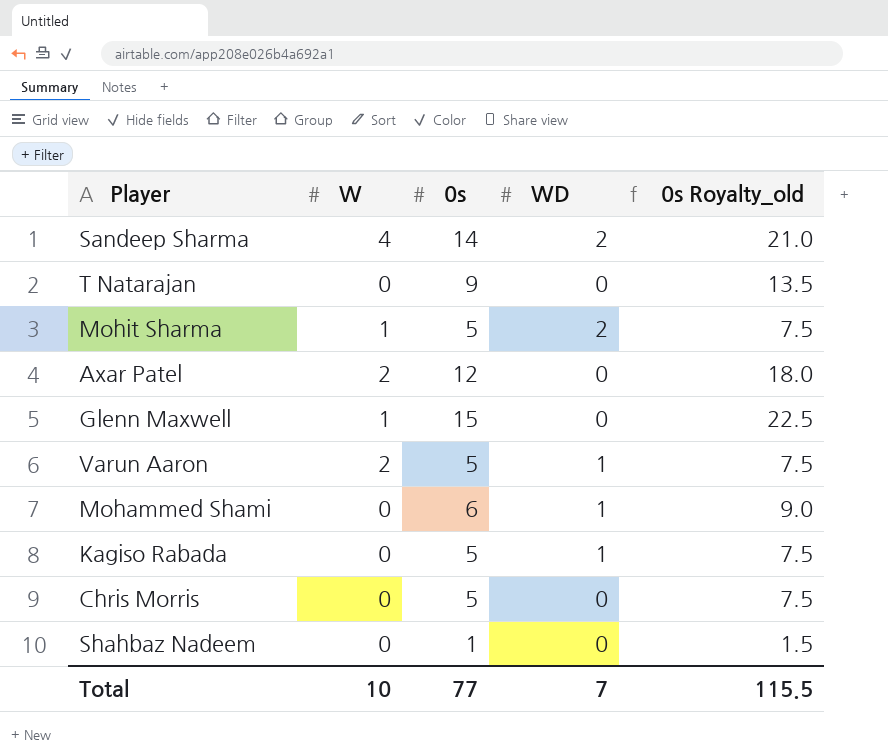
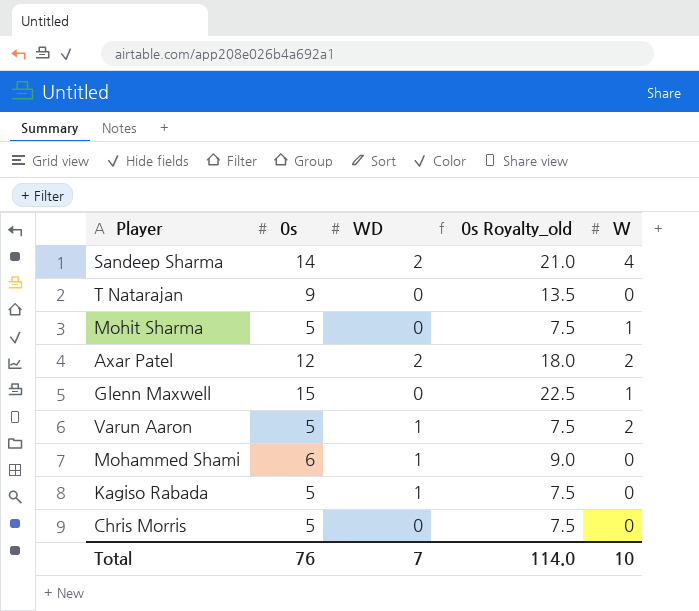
column W | position: 2 -> 5
row Shahbaz Nadeem: 0 | 1 | 0 | 1.5 -> none
Mohit Sharma | WD: 2 -> 0
Axar Patel | WD: 0 -> 2
Total | 0s: 77 -> 76
Total | 0s Royalty_old: 115.5 -> 114.0

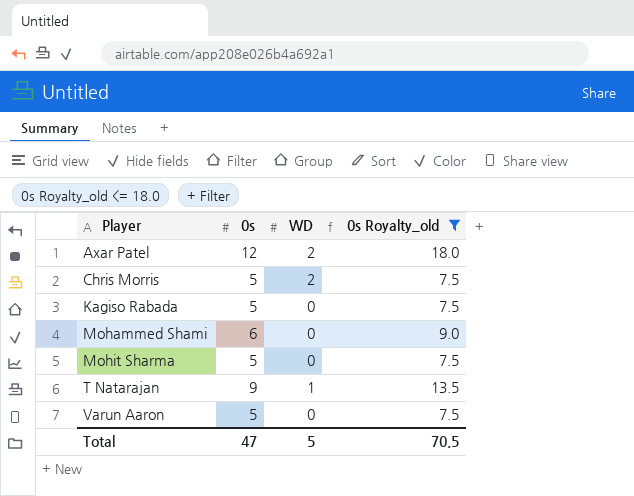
filter: none -> 0s Royalty_old <= 18.0
row order: none -> Player ascending
column W | position: 5 -> none
Chris Morris | WD: 0 -> 2
Kagiso Rabada | WD: 1 -> 0
Mohammed Shami | WD: 1 -> 0
T Natarajan | WD: 0 -> 1
Varun Aaron | WD: 1 -> 0
Total | 0s: 76 -> 47
Total | WD: 7 -> 5
Total | 0s Royalty_old: 114.0 -> 70.5

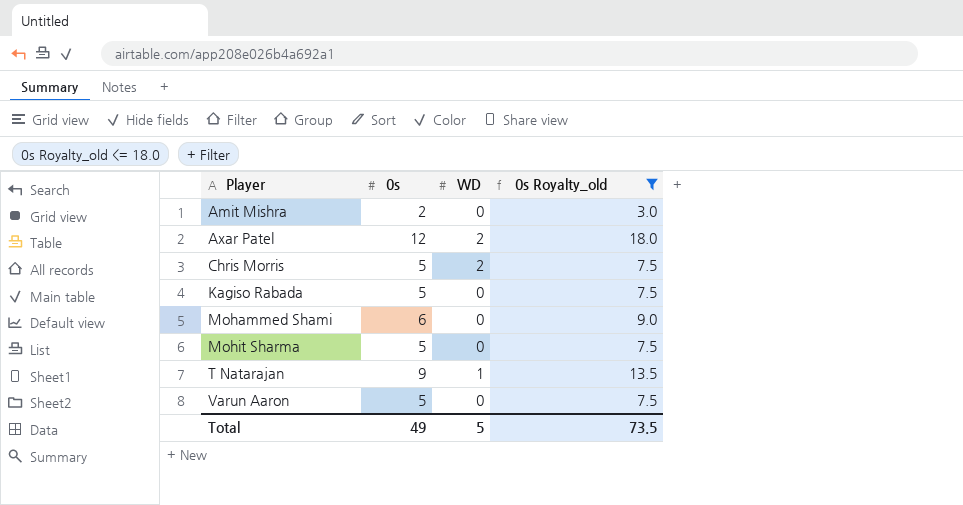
row Amit Mishra: none -> 2 | 0 | 3.0
Total | 0s: 47 -> 49
Total | 0s Royalty_old: 70.5 -> 73.5

